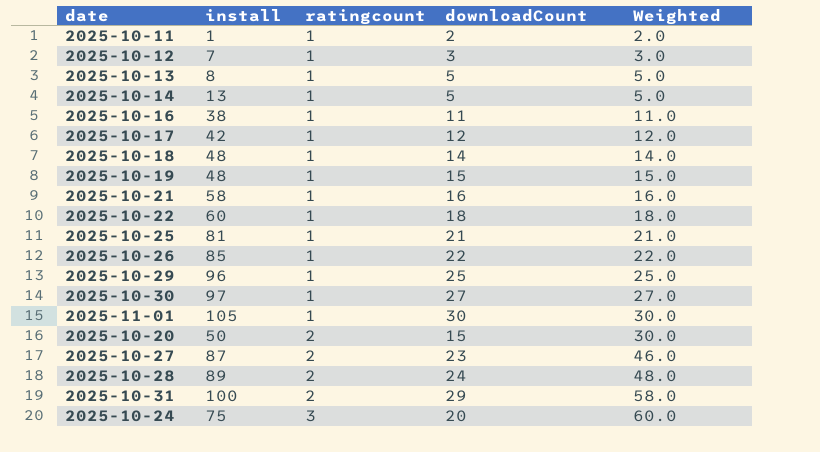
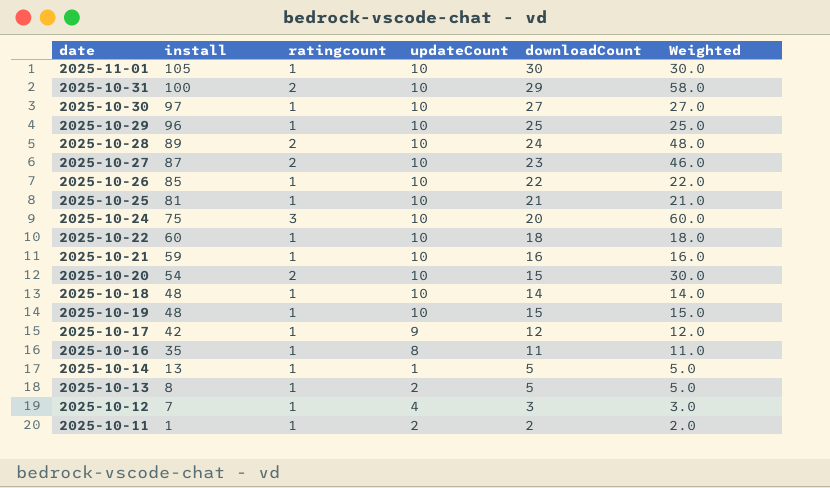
row order: ratingcount ascending -> install descending
column updateCount | position: none -> 4
2025-10-21 | install: 58 -> 59
2025-10-20 | install: 50 -> 54
2025-10-16 | install: 38 -> 35

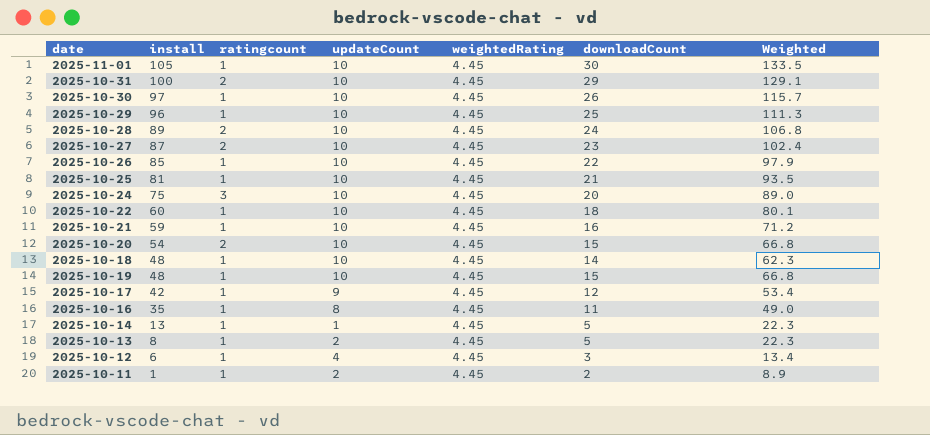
column weightedRating | position: none -> 5
column Weighted | formula: [ratingcount] * [downloadCount] -> [weightedRating] * [downloadCount]
2025-10-30 | downloadCount: 27 -> 26
2025-10-12 | install: 7 -> 6

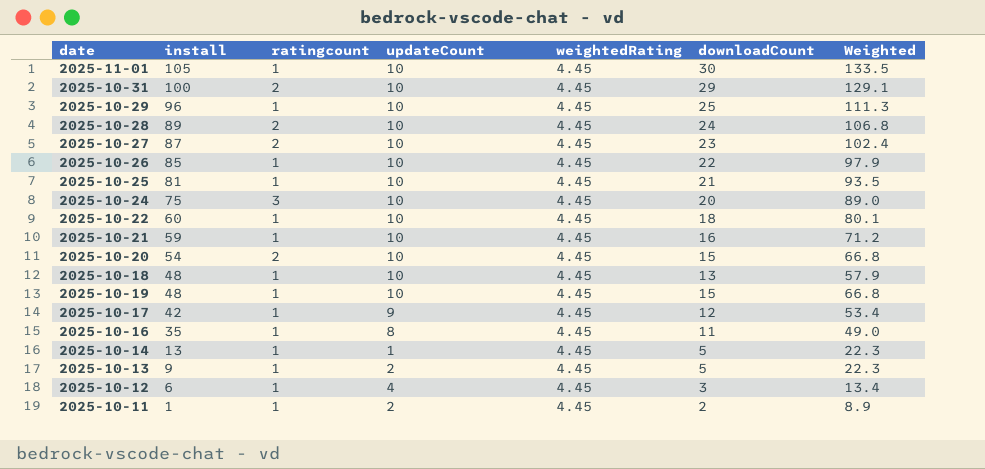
row 2025-10-30: 97 | 1 | 10 | 4.45 | 26 | 115.7 -> none
2025-10-18 | downloadCount: 14 -> 13
2025-10-18 | Weighted: 62.3 -> 57.9
2025-10-13 | install: 8 -> 9

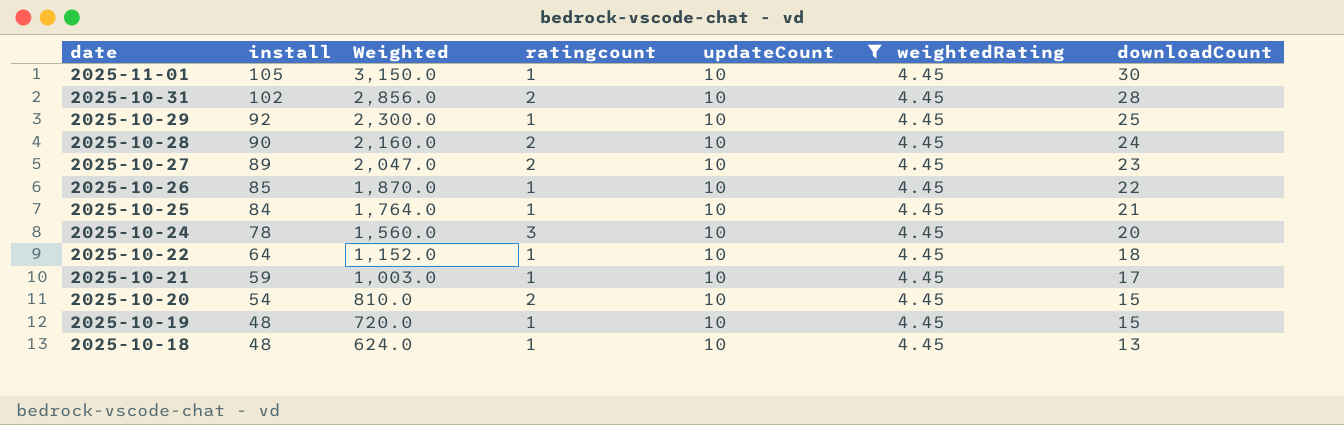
filter: none -> updateCount = 10
row order: install descending -> date descending
column Weighted | formula: [weightedRating] * [downloadCount] -> [install] * [downloadCount]
column Weighted | position: 7 -> 3
2025-10-31 | install: 100 -> 102
2025-10-31 | downloadCount: 29 -> 28
2025-10-29 | install: 96 -> 92
2025-10-28 | install: 89 -> 90
2025-10-27 | install: 87 -> 89
2025-10-25 | install: 81 -> 84
2025-10-24 | install: 75 -> 78
2025-10-22 | install: 60 -> 64
2025-10-21 | downloadCount: 16 -> 17

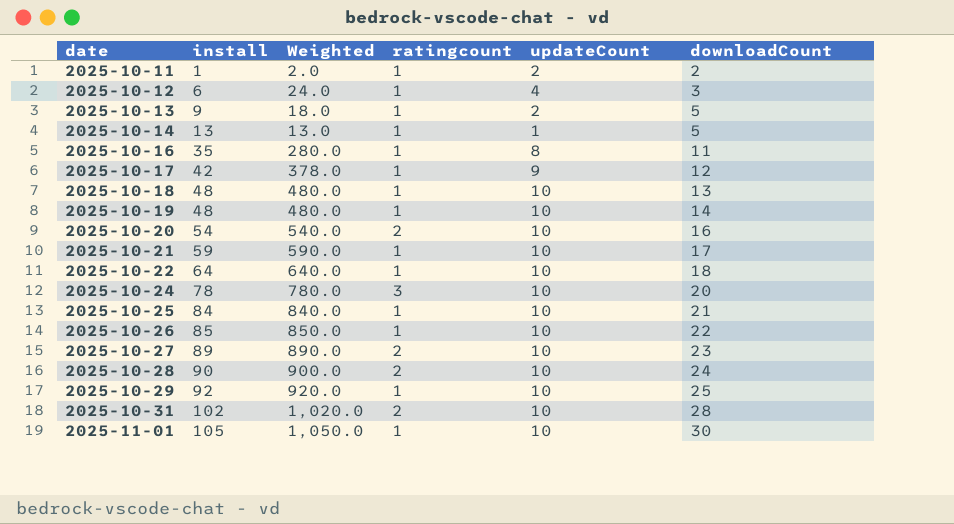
filter: updateCount = 10 -> none
row order: date descending -> date ascending
column weightedRating | position: 6 -> none
column Weighted | formula: [install] * [downloadCount] -> [install] * [updateCount]
2025-10-19 | downloadCount: 15 -> 14
2025-10-20 | downloadCount: 15 -> 16

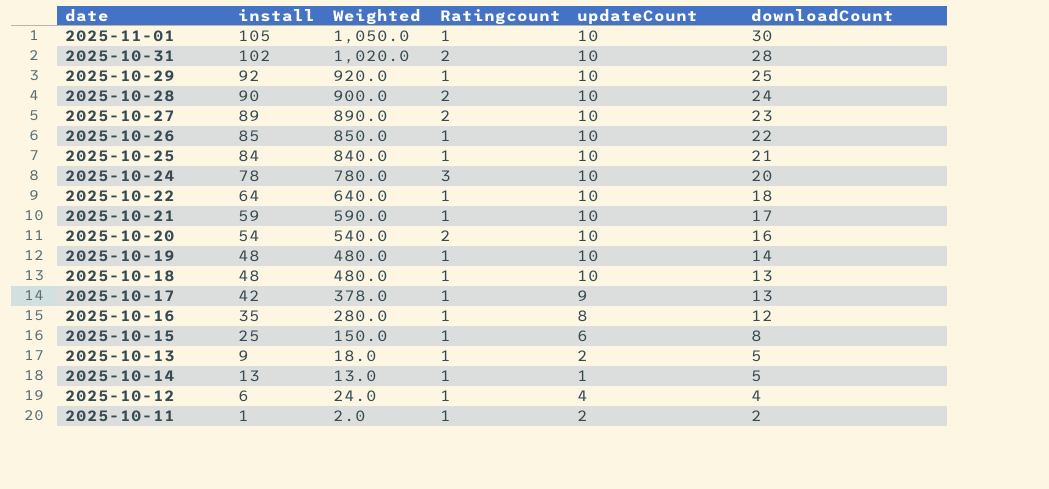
row order: date ascending -> downloadCount descending
column name: ratingcount -> Ratingcount
2025-10-17 | downloadCount: 12 -> 13
2025-10-16 | downloadCount: 11 -> 12
row 2025-10-15: none -> 25 | 150.0 | 1 | 6 | 8
2025-10-12 | downloadCount: 3 -> 4

